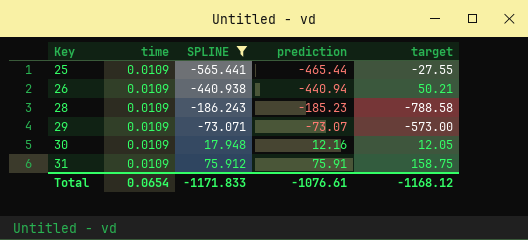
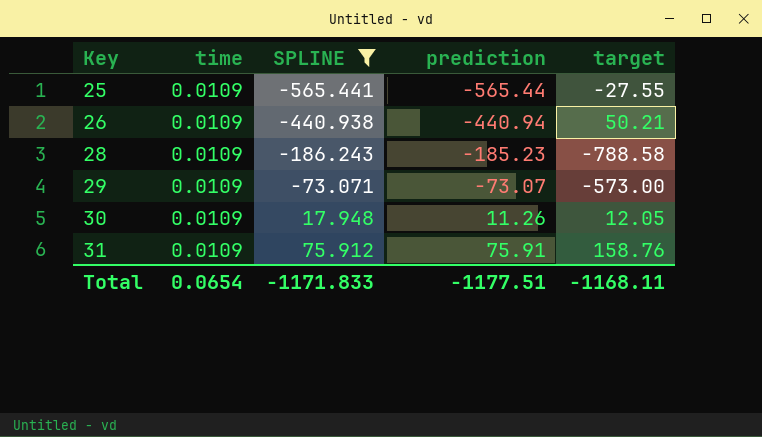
25 | prediction: -465.44 -> -565.44
30 | prediction: 12.16 -> 11.26
31 | target: 158.75 -> 158.76
Total | prediction: -1076.61 -> -1177.51
Total | target: -1168.12 -> -1168.11

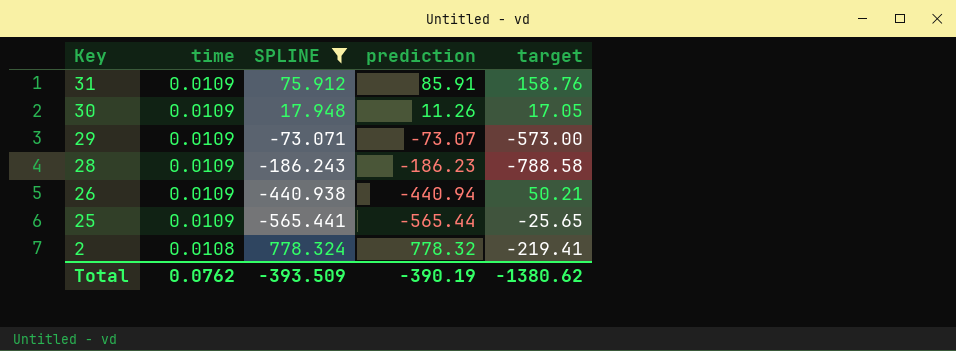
row order: Key ascending -> Key descending
31 | prediction: 75.91 -> 85.91
30 | target: 12.05 -> 17.05
28 | prediction: -185.23 -> -186.23
25 | target: -27.55 -> -25.65
row 2: none -> 0.0108 | 778.324 | 778.32 | -219.41
Total | time: 0.0654 -> 0.0762
Total | SPLINE: -1171.833 -> -393.509
Total | prediction: -1177.51 -> -390.19
Total | target: -1168.11 -> -1380.62

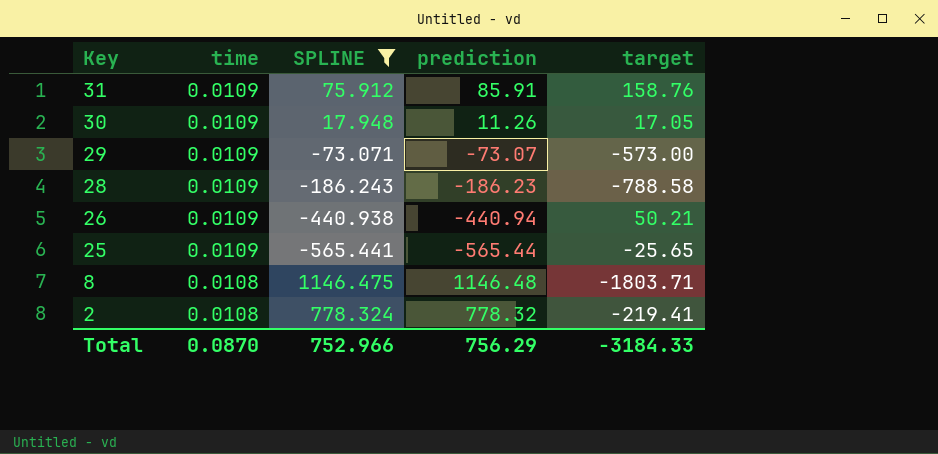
row 8: none -> 0.0108 | 1146.475 | 1146.48 | -1803.71
Total | time: 0.0762 -> 0.0870
Total | SPLINE: -393.509 -> 752.966
Total | prediction: -390.19 -> 756.29
Total | target: -1380.62 -> -3184.33

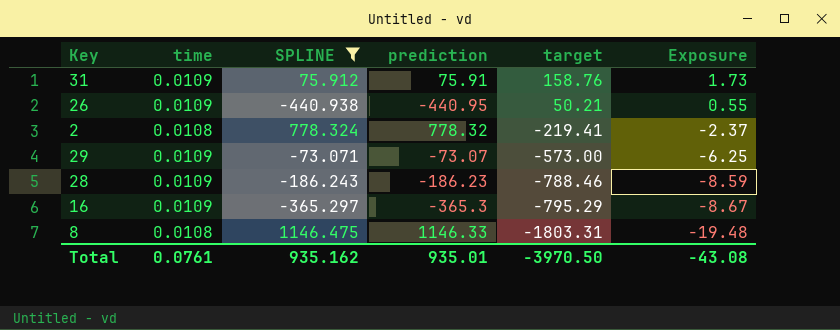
row order: Key descending -> target descending
column Exposure | formula: none -> [time] * [target]
row 30: 0.0109 | 17.948 | 11.26 | 17.05 -> none
row 25: 0.0109 | -565.441 | -565.44 | -25.65 -> none
31 | prediction: 85.91 -> 75.91
26 | prediction: -440.94 -> -440.95
28 | target: -788.58 -> -788.46
row 16: none -> 0.0109 | -365.297 | -365.3 | -795.29 | -8.67
8 | prediction: 1146.48 -> 1146.33
8 | target: -1803.71 -> -1803.31
Total | time: 0.0870 -> 0.0761
Total | SPLINE: 752.966 -> 935.162
Total | prediction: 756.29 -> 935.01
Total | target: -3184.33 -> -3970.50

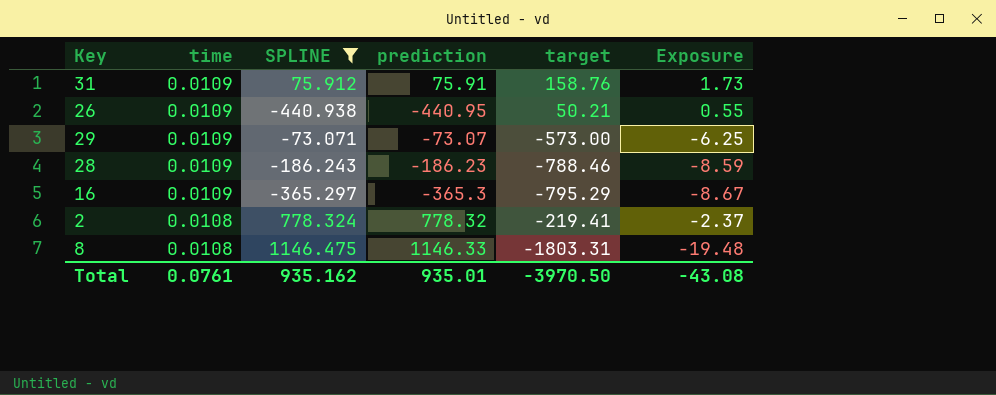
row order: target descending -> time descending

